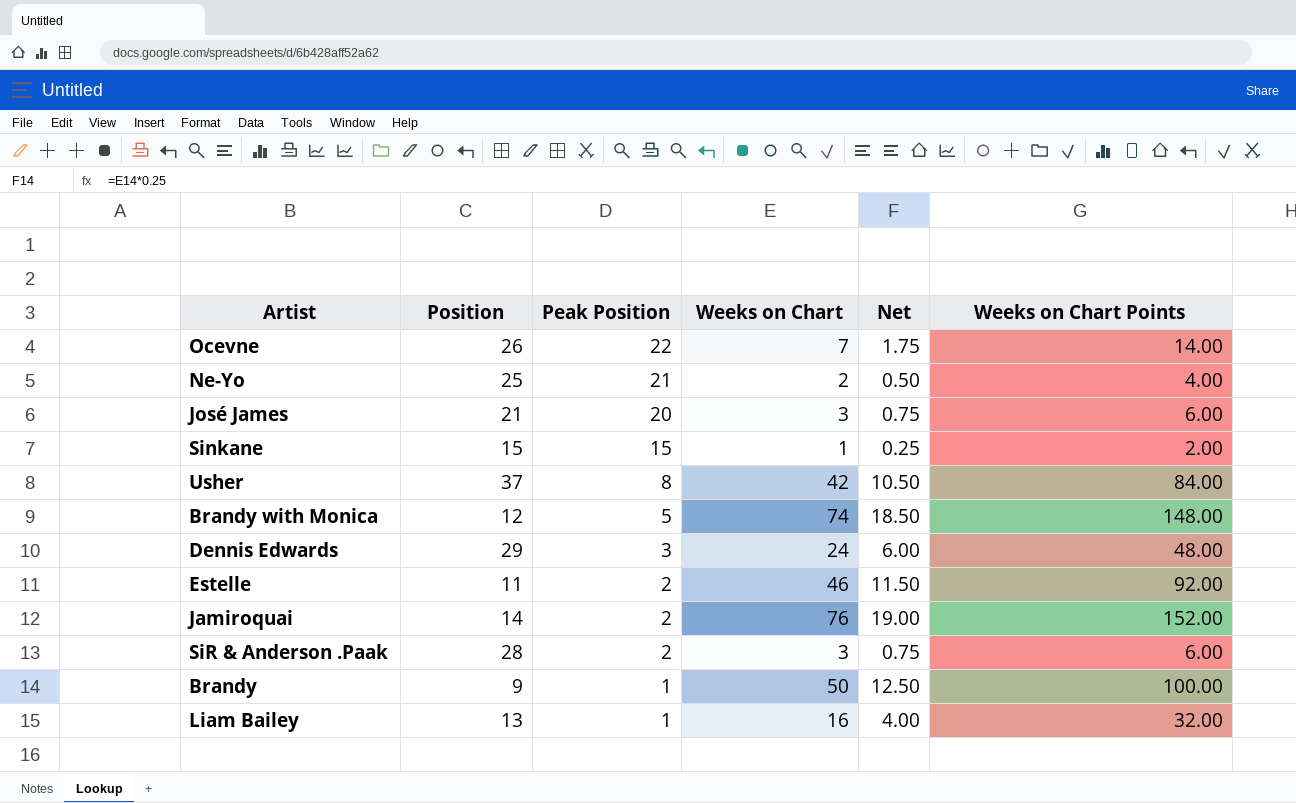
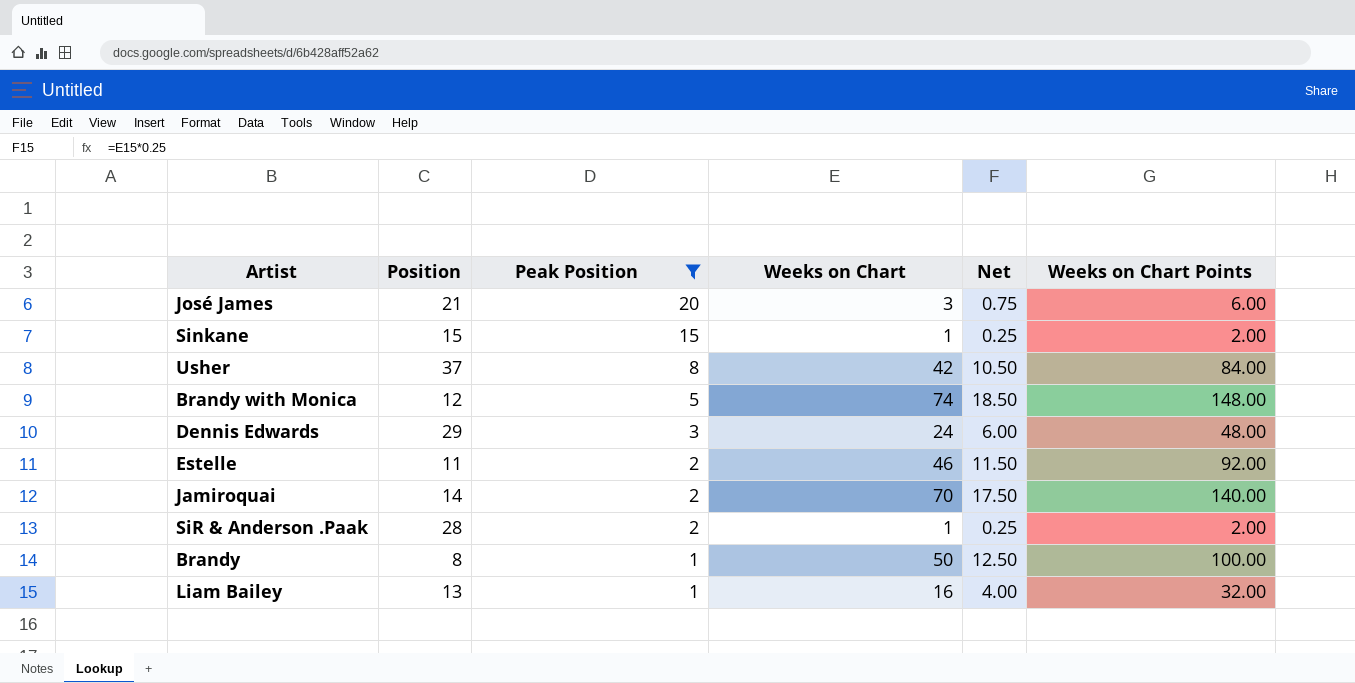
filter: none -> Peak Position <= 20
Jamiroquai | Weeks on Chart: 76 -> 70
Jamiroquai | Net: 19.00 -> 17.50
Jamiroquai | Weeks on Chart Points: 152.00 -> 140.00
SiR & Anderson .Paak | Weeks on Chart: 3 -> 1
SiR & Anderson .Paak | Net: 0.75 -> 0.25
SiR & Anderson .Paak | Weeks on Chart Points: 6.00 -> 2.00
Brandy | Position: 9 -> 8

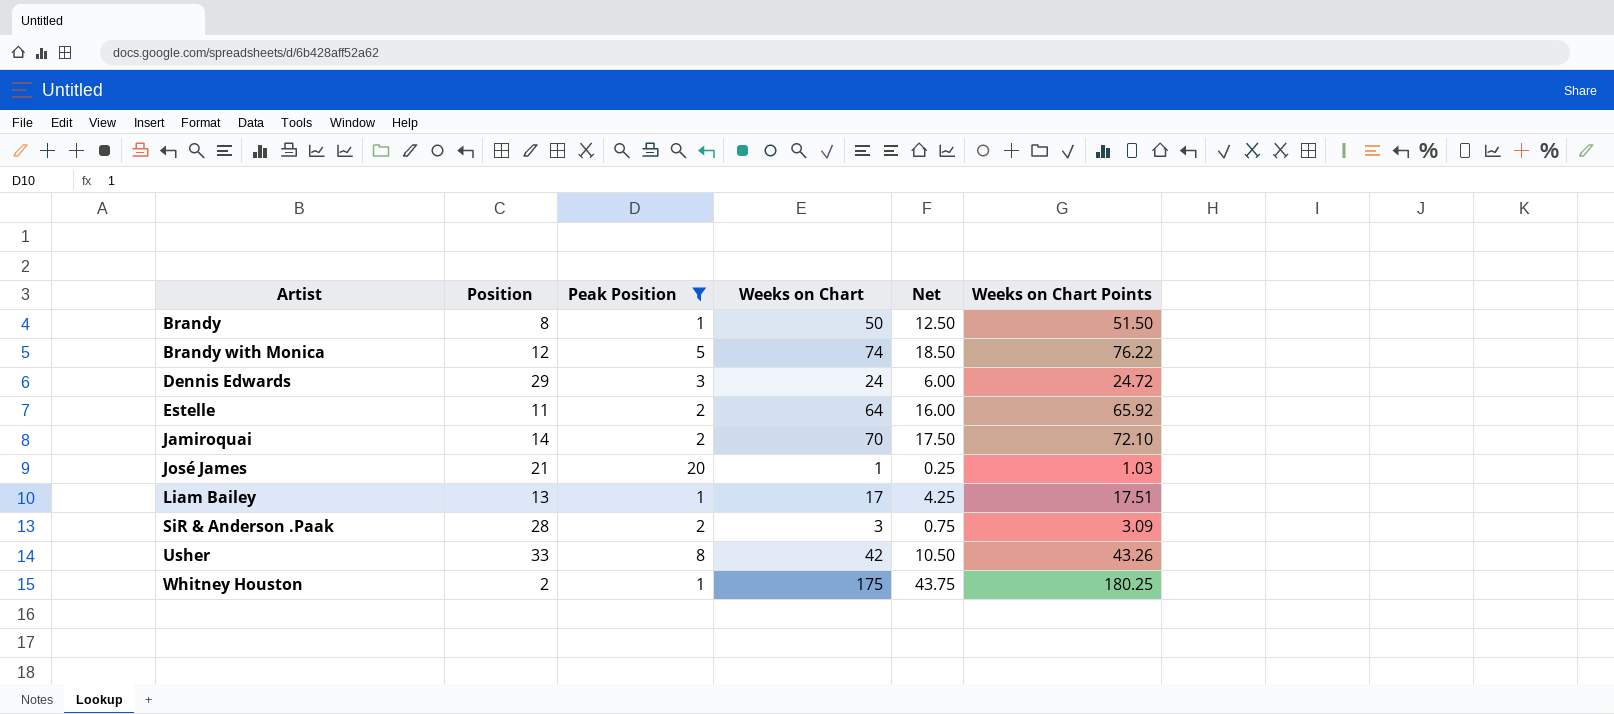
row order: Peak Position descending -> Artist ascending
column Weeks on Chart Points | formula: [Weeks on Chart] * 2 -> [Weeks on Chart] * 1.03
row Sinkane: 15 | 15 | 1 | 0.25 | 2.00 -> none
Estelle | Weeks on Chart: 46 -> 64
Estelle | Net: 11.50 -> 16.00
José James | Weeks on Chart: 3 -> 1
José James | Net: 0.75 -> 0.25
Liam Bailey | Weeks on Chart: 16 -> 17
Liam Bailey | Net: 4.00 -> 4.25
SiR & Anderson .Paak | Weeks on Chart: 1 -> 3
SiR & Anderson .Paak | Net: 0.25 -> 0.75
Usher | Position: 37 -> 33
row Whitney Houston: none -> 2 | 1 | 175 | 43.75 | 180.25

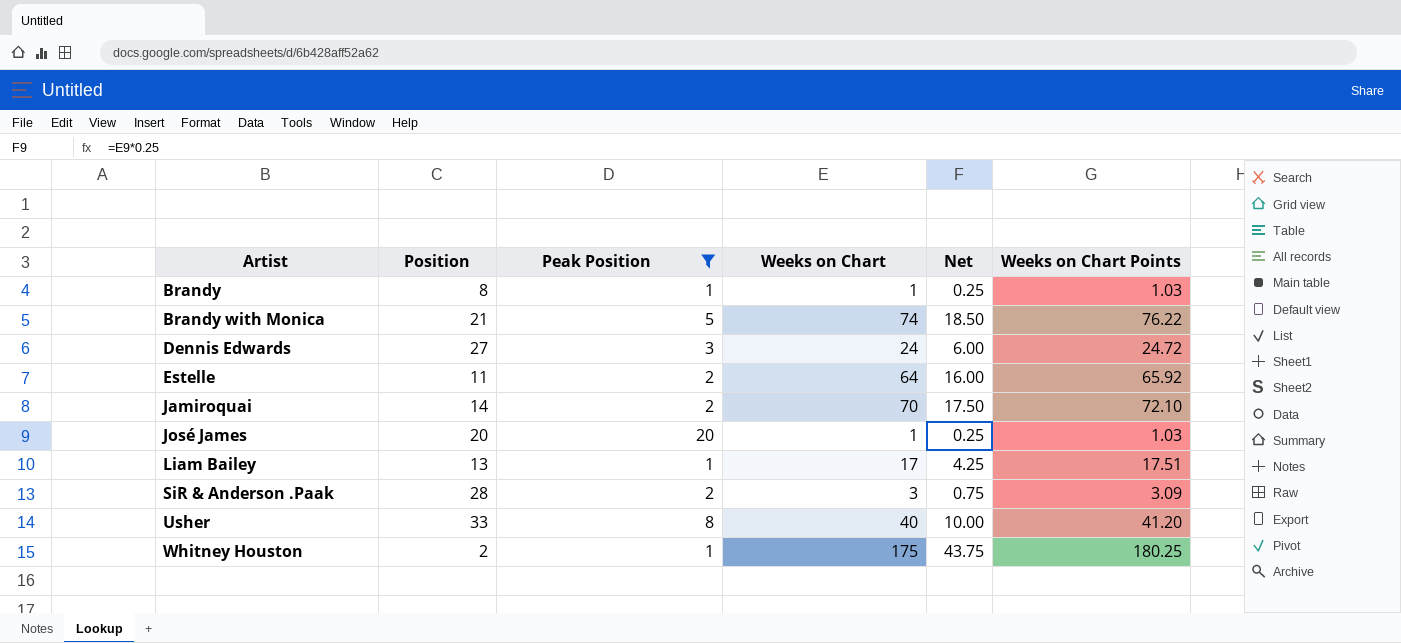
Brandy | Weeks on Chart: 50 -> 1
Brandy | Net: 12.50 -> 0.25
Brandy | Weeks on Chart Points: 51.50 -> 1.03
Brandy with Monica | Position: 12 -> 21
Dennis Edwards | Position: 29 -> 27
José James | Position: 21 -> 20
Usher | Weeks on Chart: 42 -> 40
Usher | Net: 10.50 -> 10.00
Usher | Weeks on Chart Points: 43.26 -> 41.20

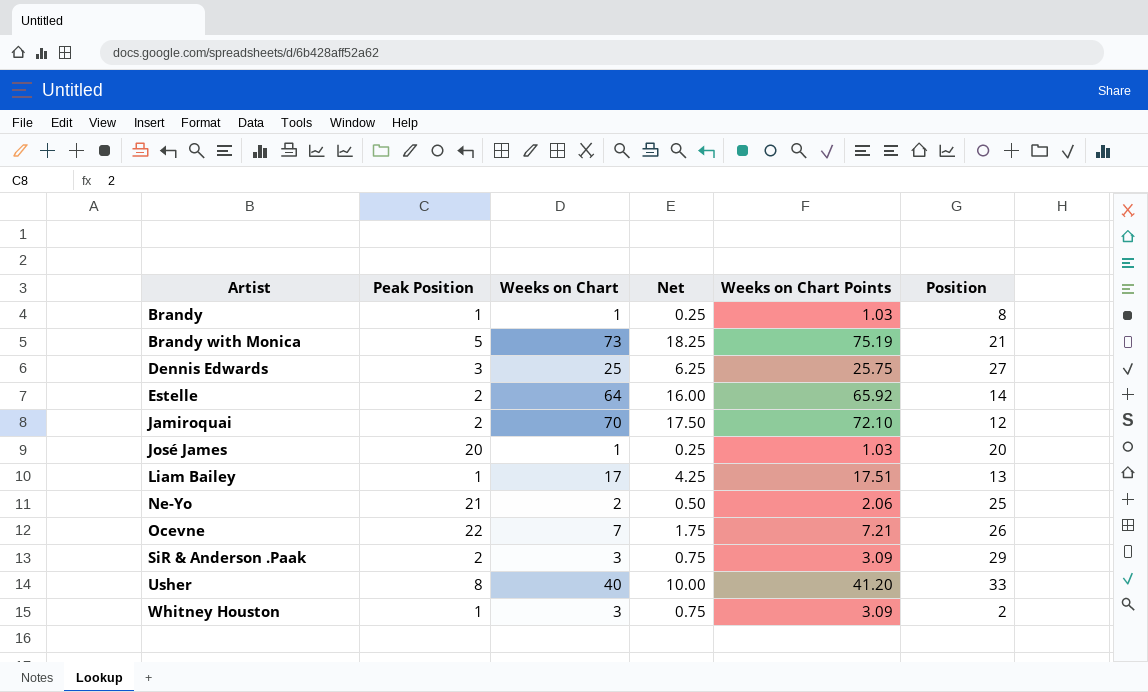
filter: Peak Position <= 20 -> none
column Position | position: 2 -> 6
Brandy with Monica | Weeks on Chart: 74 -> 73
Brandy with Monica | Net: 18.50 -> 18.25
Brandy with Monica | Weeks on Chart Points: 76.22 -> 75.19
Dennis Edwards | Weeks on Chart: 24 -> 25
Dennis Edwards | Net: 6.00 -> 6.25
Dennis Edwards | Weeks on Chart Points: 24.72 -> 25.75
Estelle | Position: 11 -> 14
Jamiroquai | Position: 14 -> 12
SiR & Anderson .Paak | Position: 28 -> 29
Whitney Houston | Weeks on Chart: 175 -> 3
Whitney Houston | Net: 43.75 -> 0.75
Whitney Houston | Weeks on Chart Points: 180.25 -> 3.09

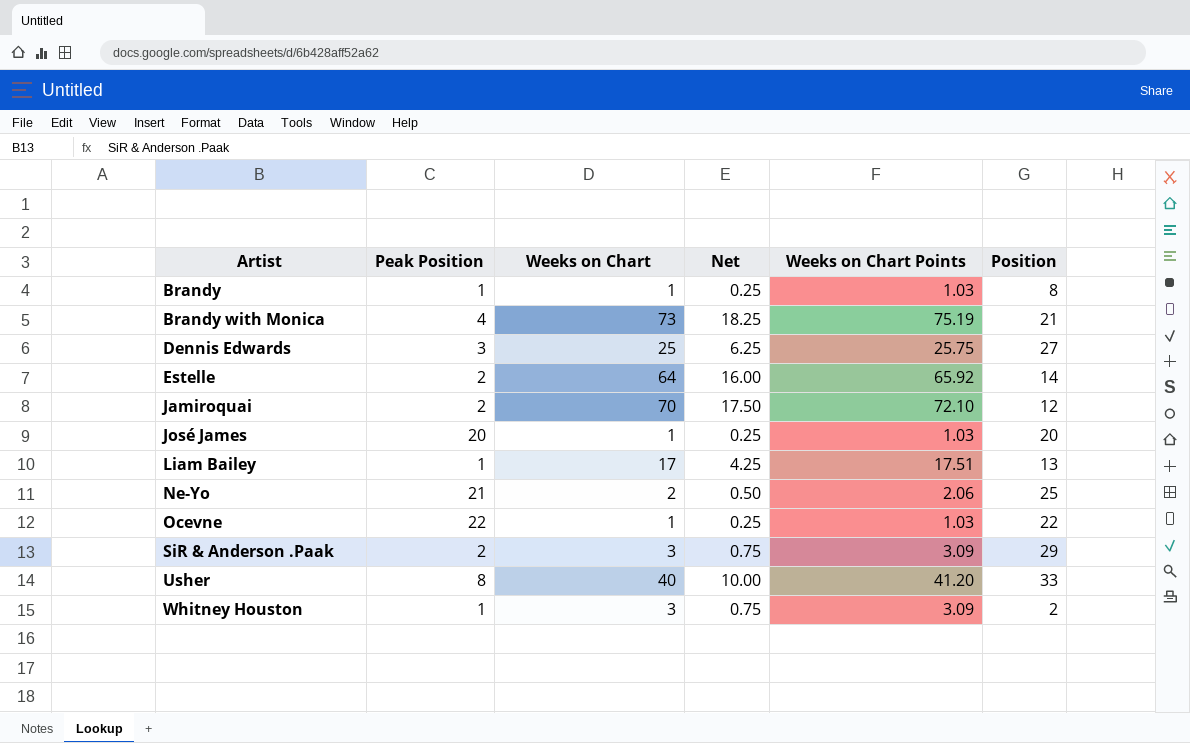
Brandy with Monica | Peak Position: 5 -> 4
Ocevne | Weeks on Chart: 7 -> 1
Ocevne | Net: 1.75 -> 0.25
Ocevne | Weeks on Chart Points: 7.21 -> 1.03
Ocevne | Position: 26 -> 22

